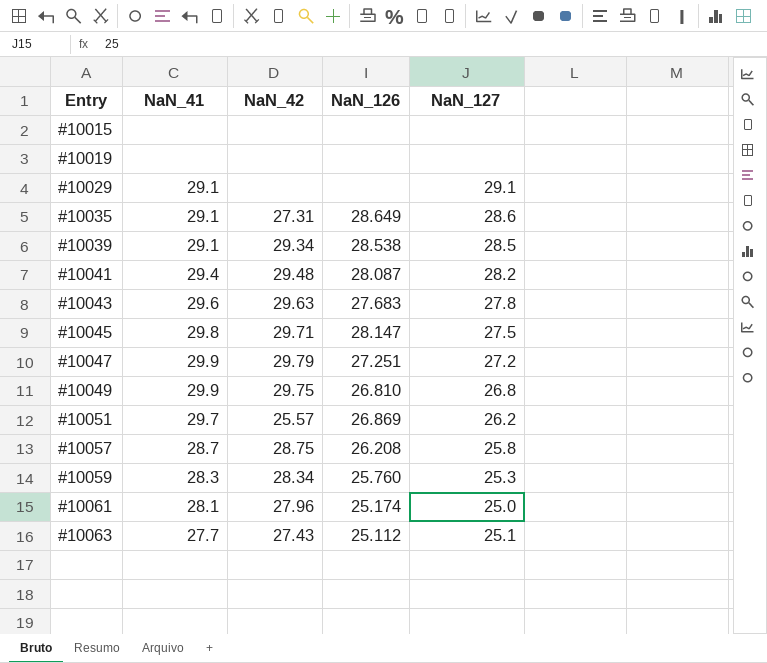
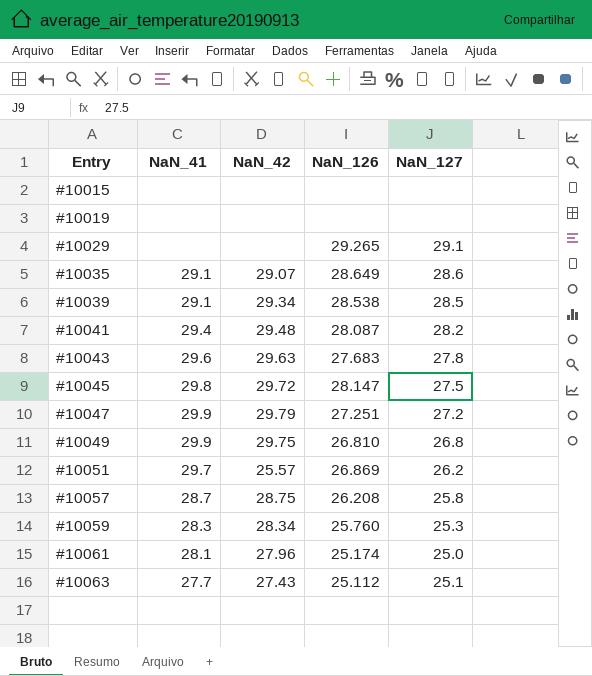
#10029 | NaN_41: 29.1 -> none
#10029 | NaN_126: none -> 29.265
#10035 | NaN_42: 27.31 -> 29.07
#10045 | NaN_42: 29.71 -> 29.72

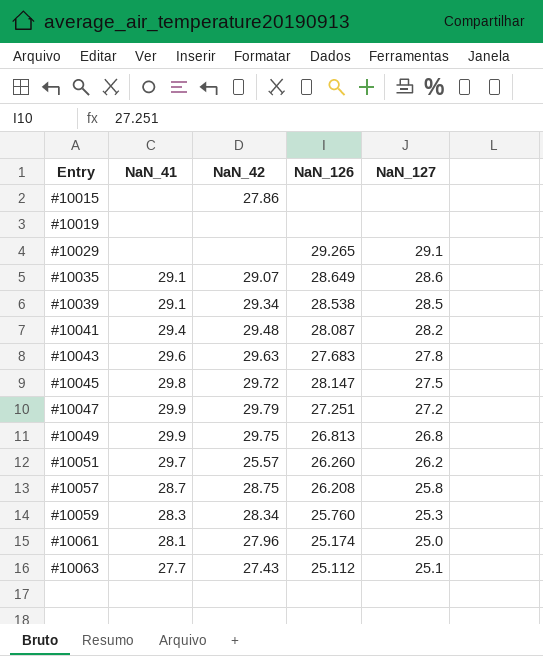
#10015 | NaN_42: none -> 27.86
#10049 | NaN_126: 26.810 -> 26.813
#10051 | NaN_126: 26.869 -> 26.260

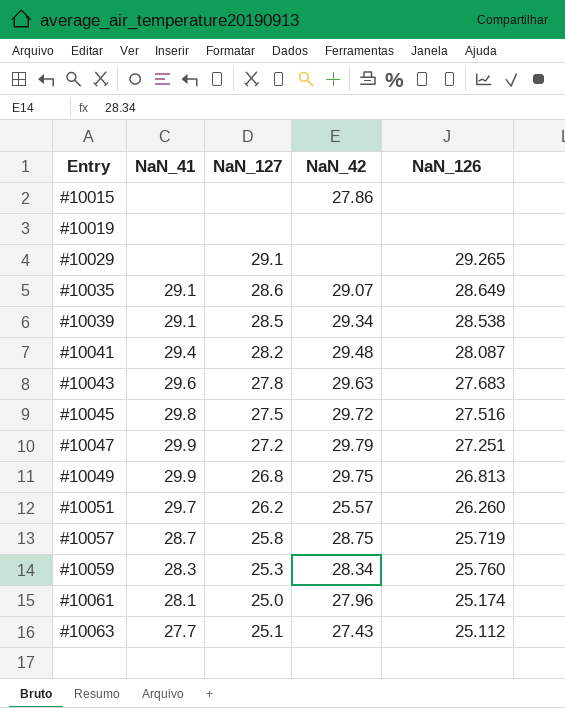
column NaN_127 | position: 5 -> 3
#10045 | NaN_126: 28.147 -> 27.516
#10057 | NaN_126: 26.208 -> 25.719

